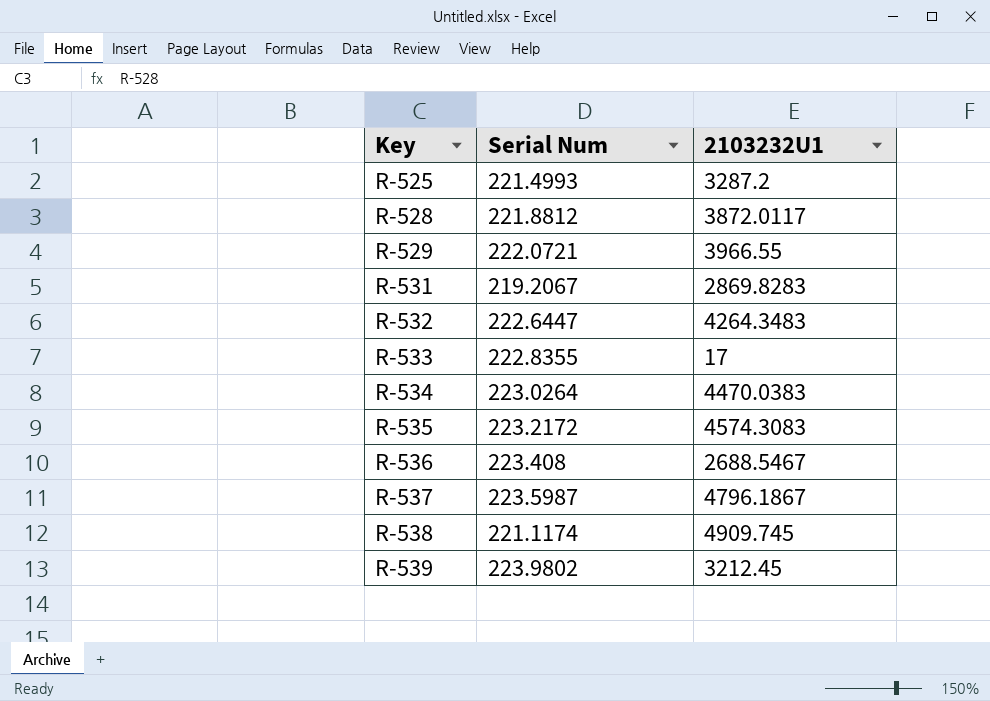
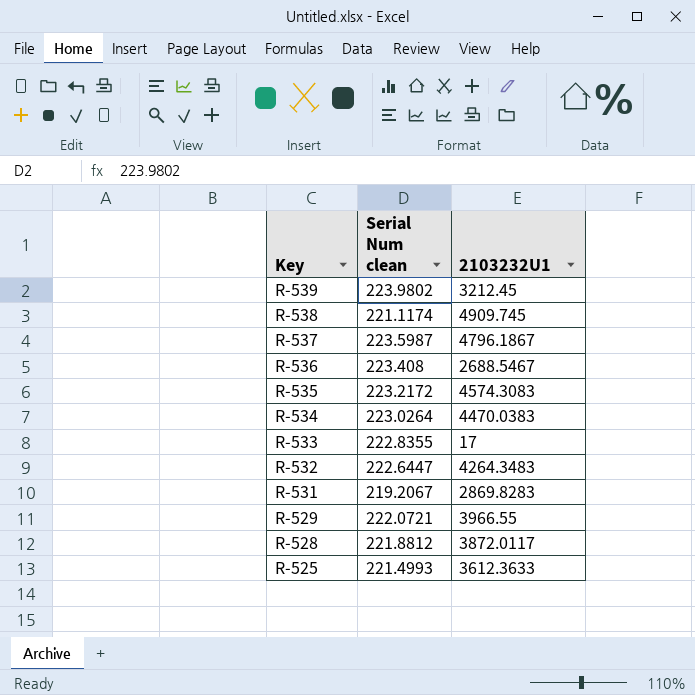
row order: Key ascending -> Key descending
column name: Serial Num -> Serial Num clean
R-525 | 2103232U1: 3287.2 -> 3612.3633

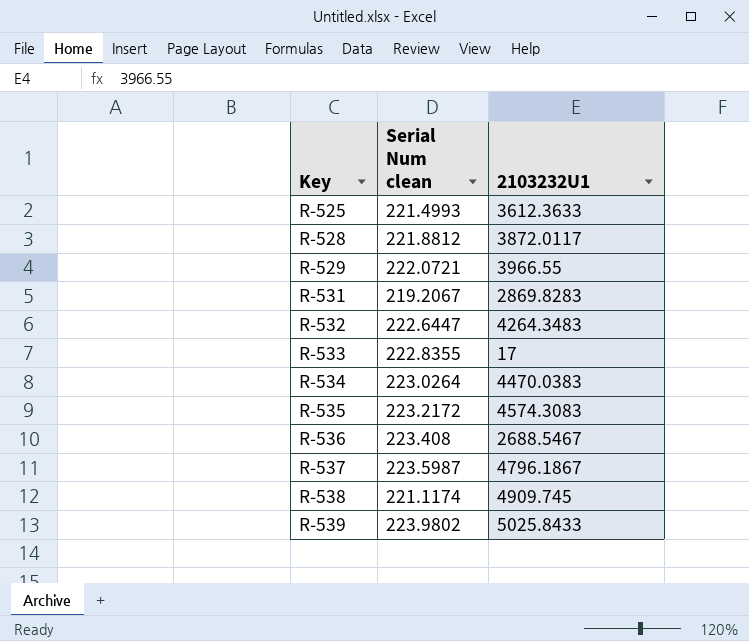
row order: Key descending -> Key ascending
R-539 | 2103232U1: 3212.45 -> 5025.8433

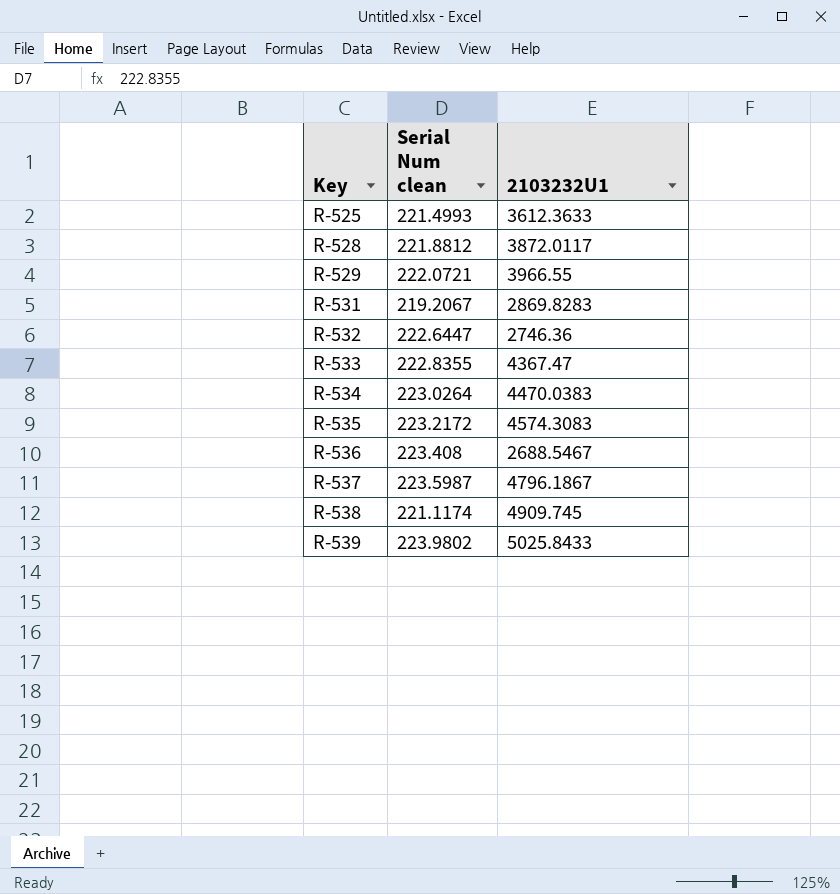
R-532 | 2103232U1: 4264.3483 -> 2746.36
R-533 | 2103232U1: 17 -> 4367.47

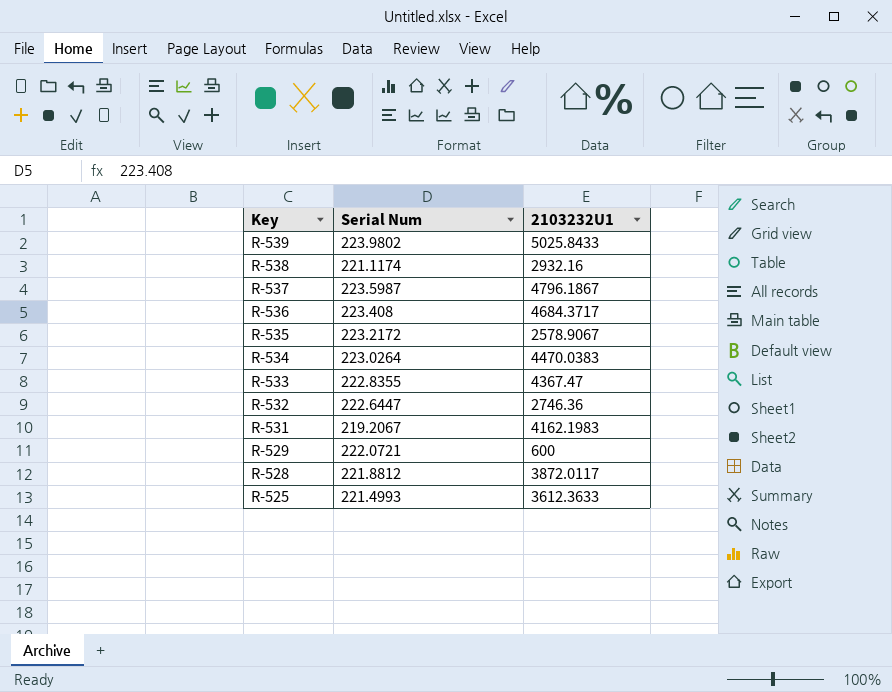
row order: Key ascending -> Key descending
column name: Serial Num clean -> Serial Num
R-538 | 2103232U1: 4909.745 -> 2932.16
R-536 | 2103232U1: 2688.5467 -> 4684.3717
R-535 | 2103232U1: 4574.3083 -> 2578.9067
R-531 | 2103232U1: 2869.8283 -> 4162.1983
R-529 | 2103232U1: 3966.55 -> 600

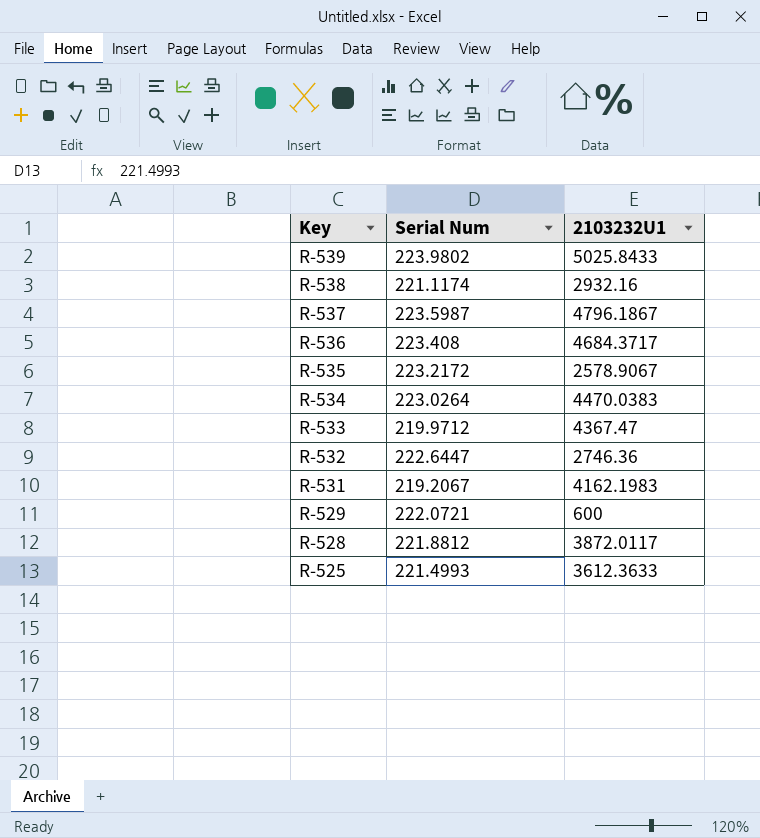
R-533 | Serial Num: 222.8355 -> 219.9712

